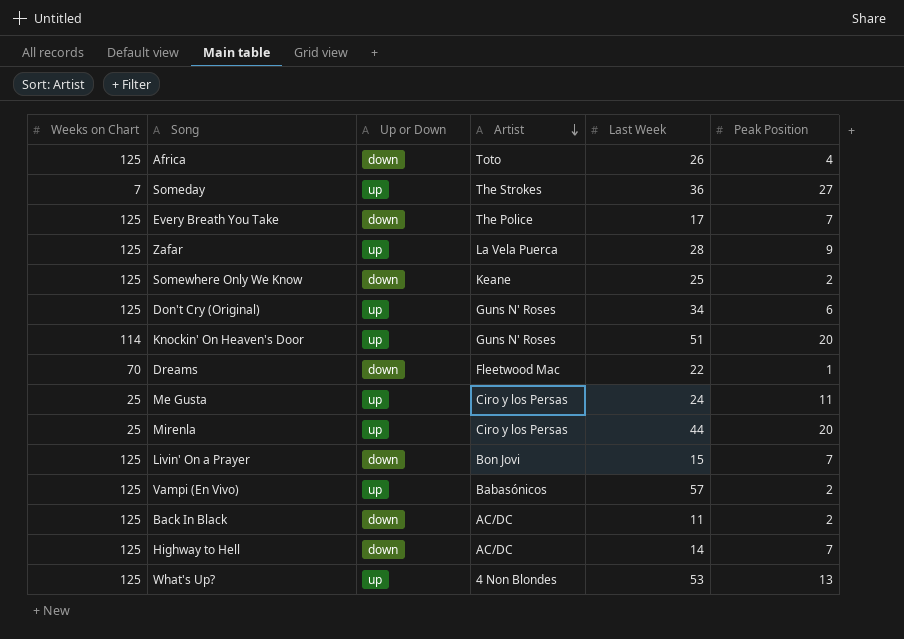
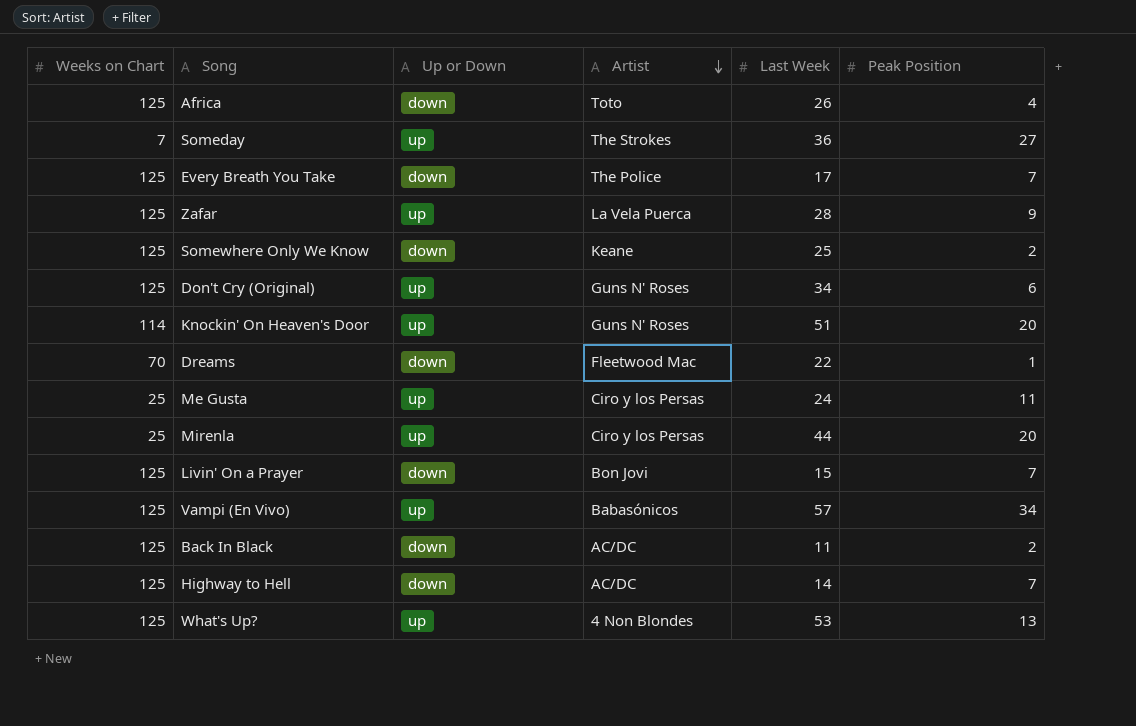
Vampi (En Vivo) | Peak Position: 2 -> 34

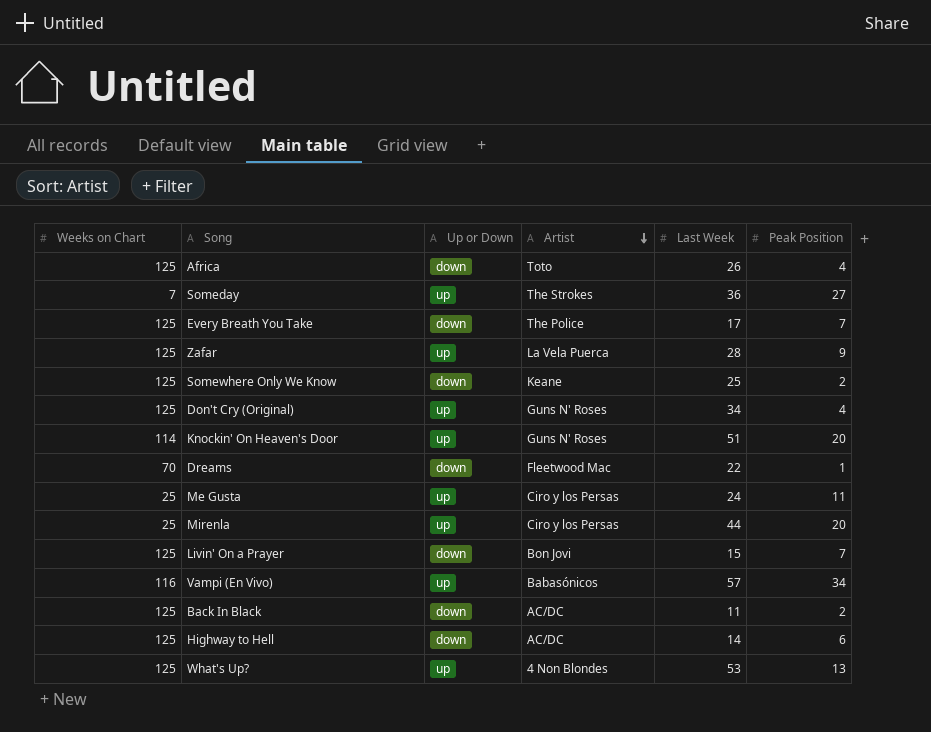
Don't Cry (Original) | Peak Position: 6 -> 4
Vampi (En Vivo) | Weeks on Chart: 125 -> 116
Highway to Hell | Peak Position: 7 -> 6

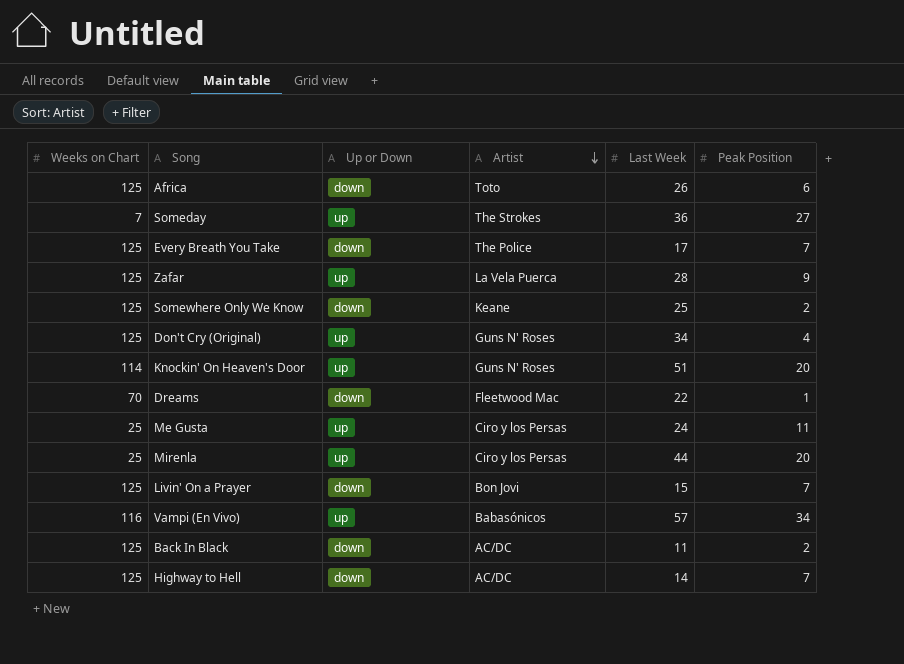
row What's Up?: 125 | up | 4 Non Blondes | 53 | 13 -> none
Africa | Peak Position: 4 -> 6
Highway to Hell | Peak Position: 6 -> 7

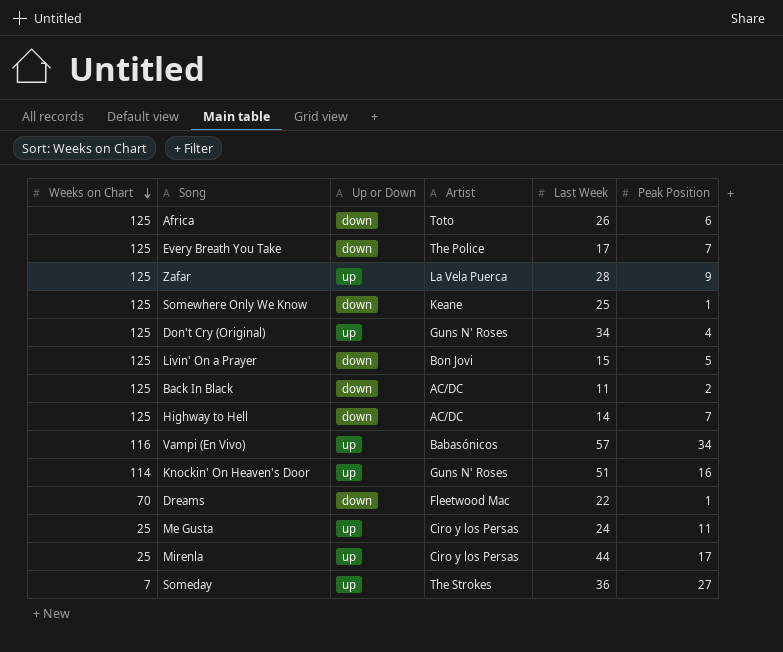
row order: Artist descending -> Weeks on Chart descending
Somewhere Only We Know | Peak Position: 2 -> 1
Livin' On a Prayer | Peak Position: 7 -> 5
Knockin' On Heaven's Door | Peak Position: 20 -> 16
Mirenla | Peak Position: 20 -> 17

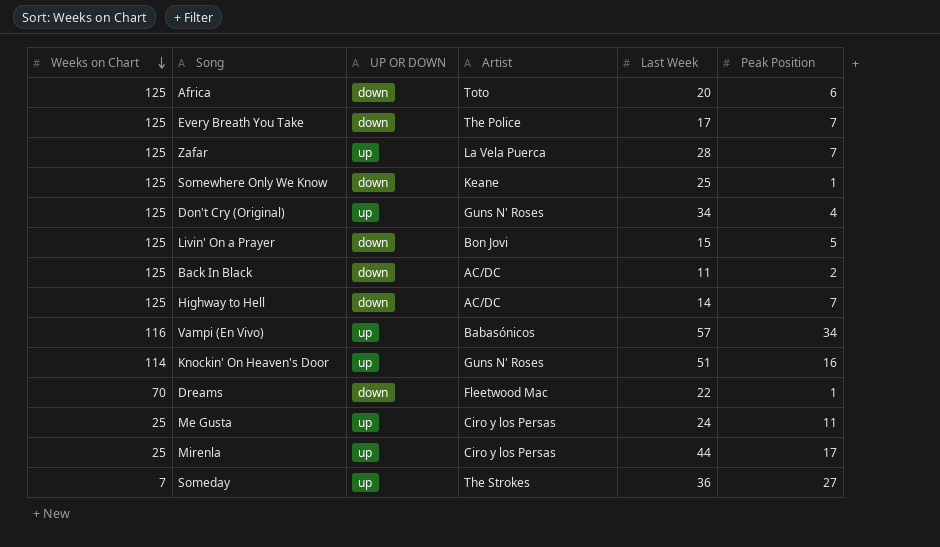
column name: Up or Down -> UP OR DOWN
Africa | Last Week: 26 -> 20
Zafar | Peak Position: 9 -> 7

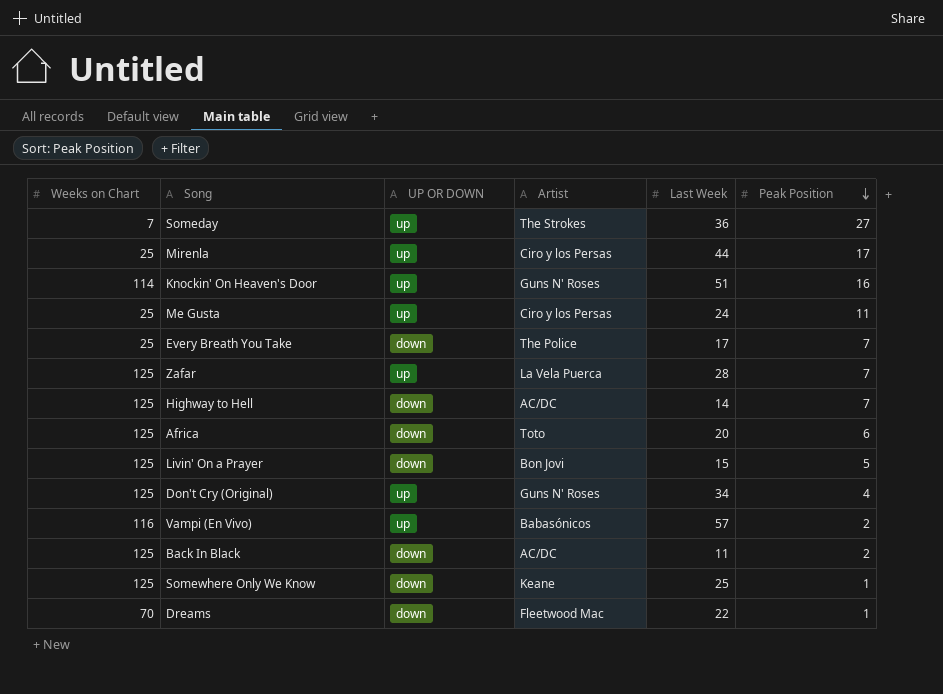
row order: Weeks on Chart descending -> Peak Position descending
Every Breath You Take | Weeks on Chart: 125 -> 25
Vampi (En Vivo) | Peak Position: 34 -> 2

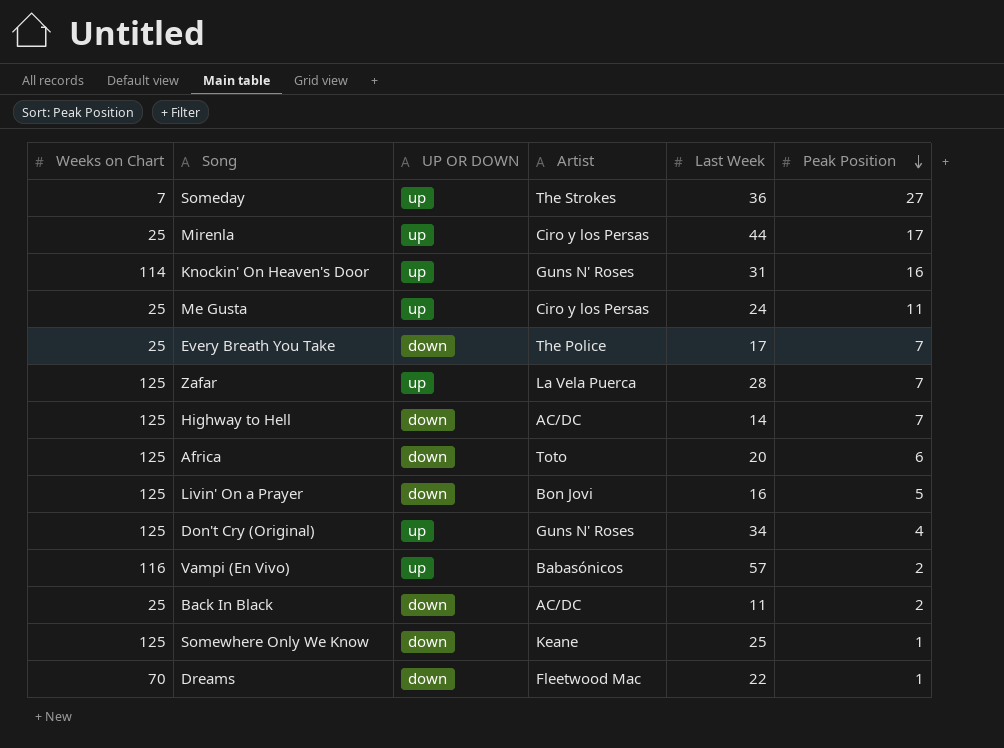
Knockin' On Heaven's Door | Last Week: 51 -> 31
Livin' On a Prayer | Last Week: 15 -> 16
Back In Black | Weeks on Chart: 125 -> 25

